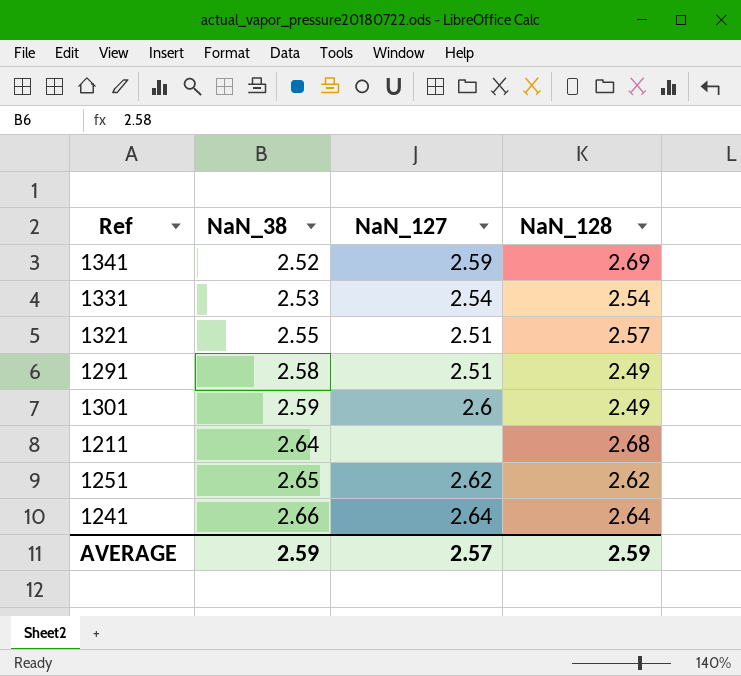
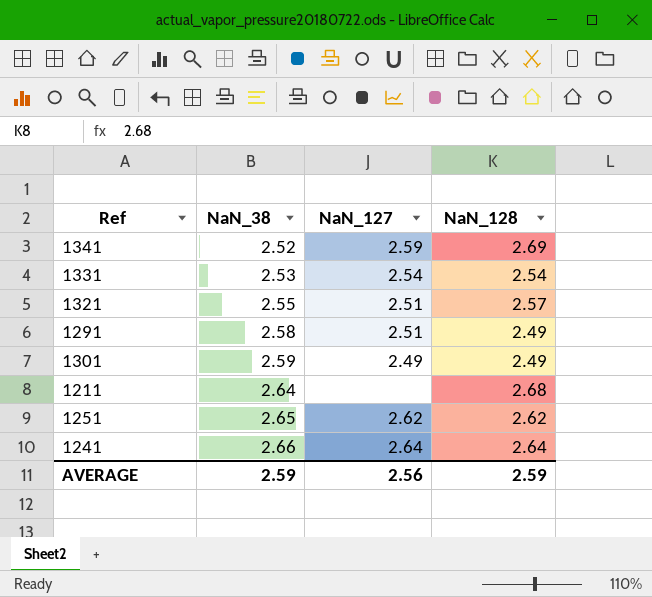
1301 | NaN_127: 2.6 -> 2.49
AVERAGE | NaN_127: 2.57 -> 2.56

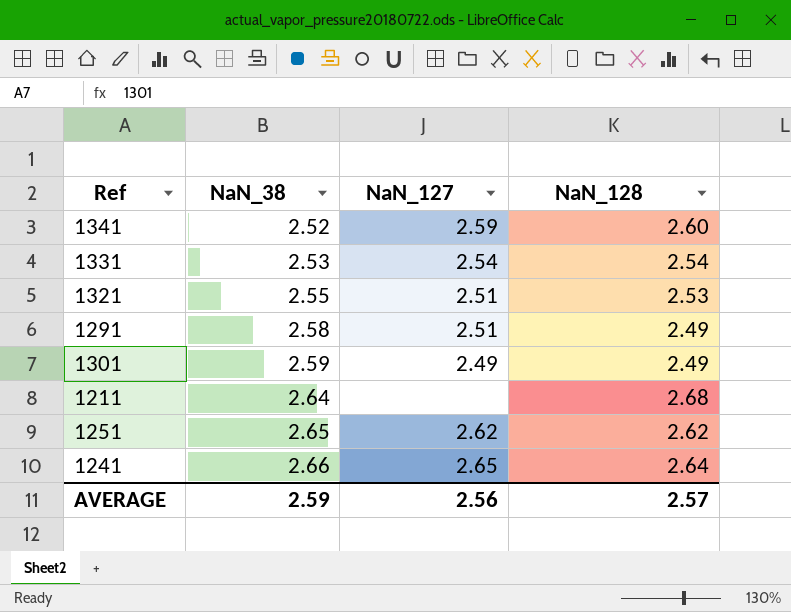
1341 | NaN_128: 2.69 -> 2.60
1321 | NaN_128: 2.57 -> 2.53
1241 | NaN_127: 2.64 -> 2.65
AVERAGE | NaN_128: 2.59 -> 2.57

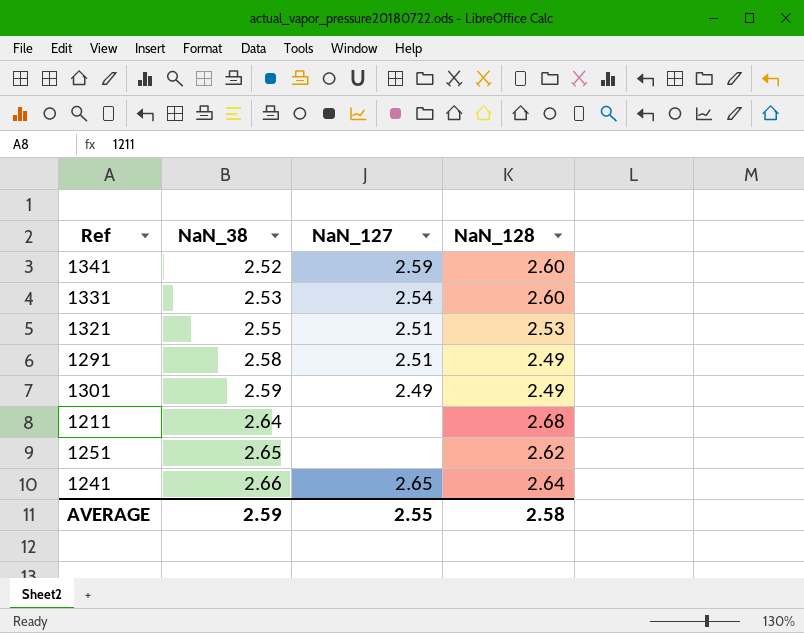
1331 | NaN_128: 2.54 -> 2.60
1251 | NaN_127: 2.62 -> none
AVERAGE | NaN_127: 2.56 -> 2.55
AVERAGE | NaN_128: 2.57 -> 2.58

